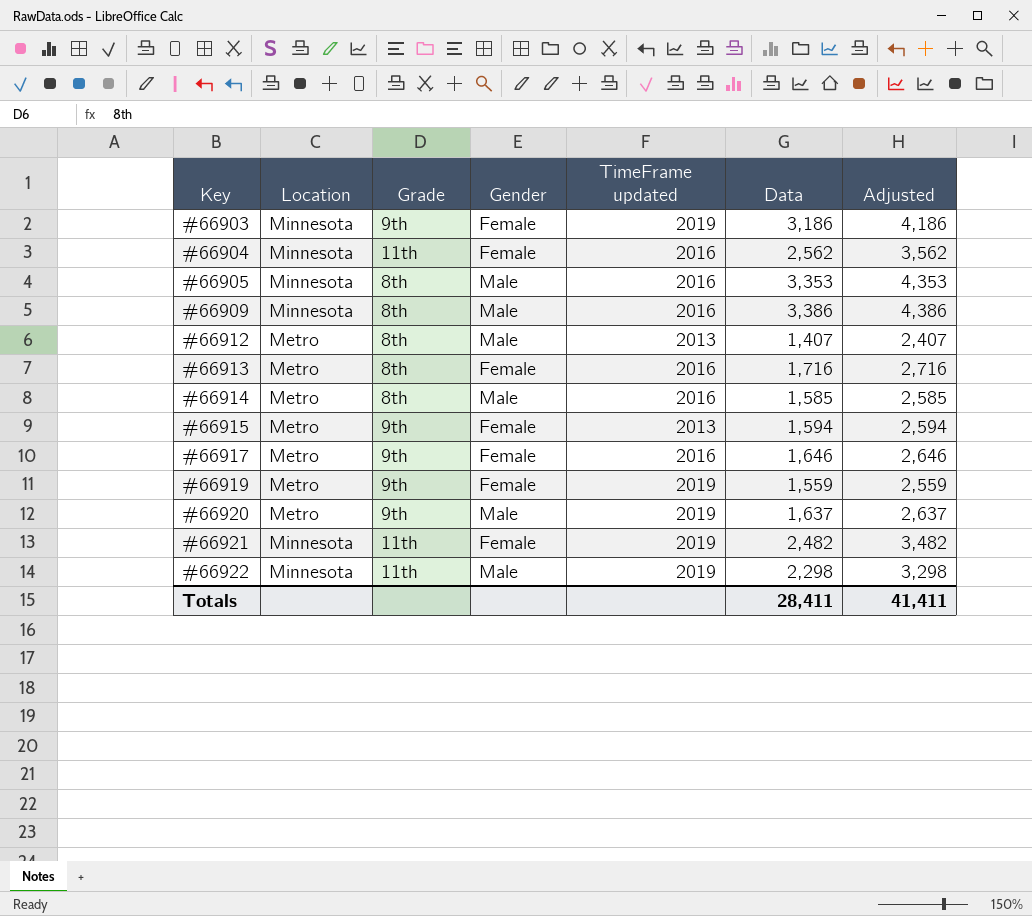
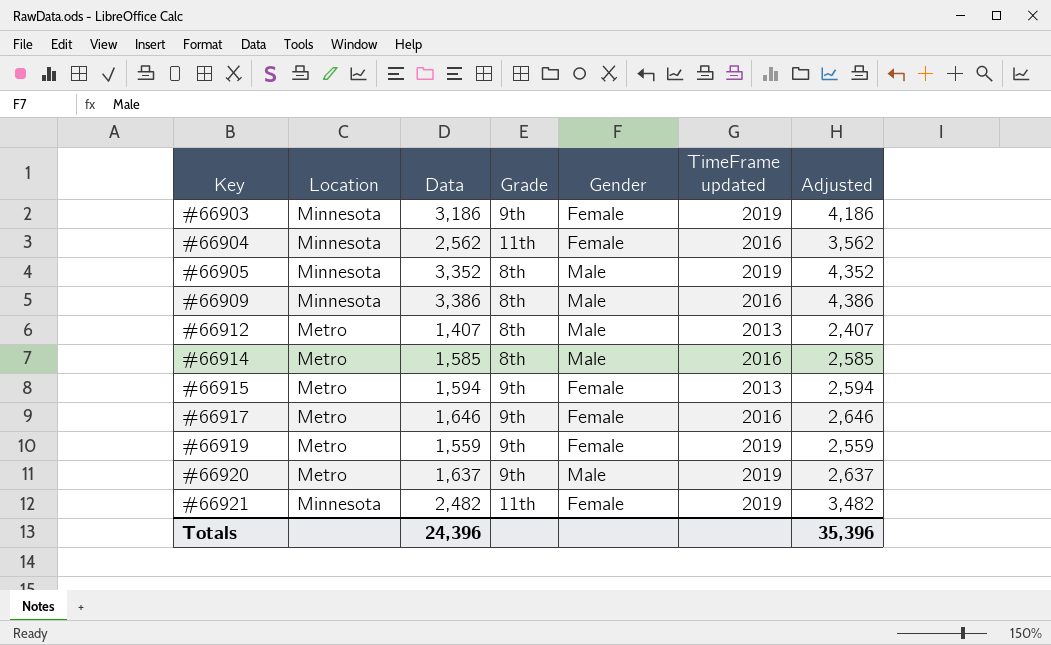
column Data | position: 6 -> 3
row #66913: Metro | 8th | Female | 2016 | 1,716 | 2,716 -> none
row #66922: Minnesota | 11th | Male | 2019 | 2,298 | 3,298 -> none
#66905 | Data: 3,353 -> 3,352
#66905 | TimeFrame updated: 2016 -> 2019
#66905 | Adjusted: 4,353 -> 4,352
Totals | Data: 28,411 -> 24,396
Totals | Adjusted: 41,411 -> 35,396

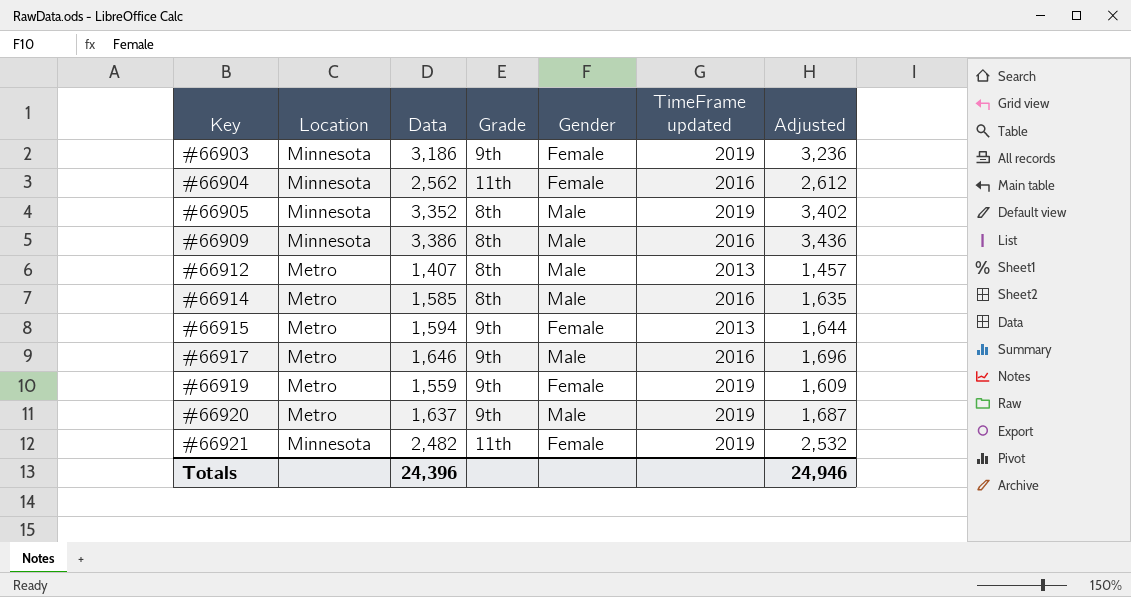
column Adjusted | formula: [Data] + 1000 -> [Data] + 50
#66917 | Gender: Female -> Male
Totals | Adjusted: 35,396 -> 24,946

